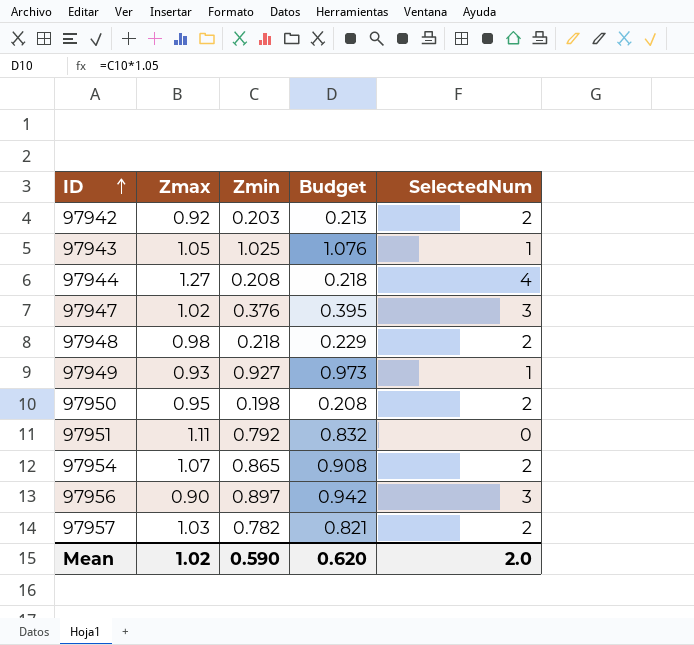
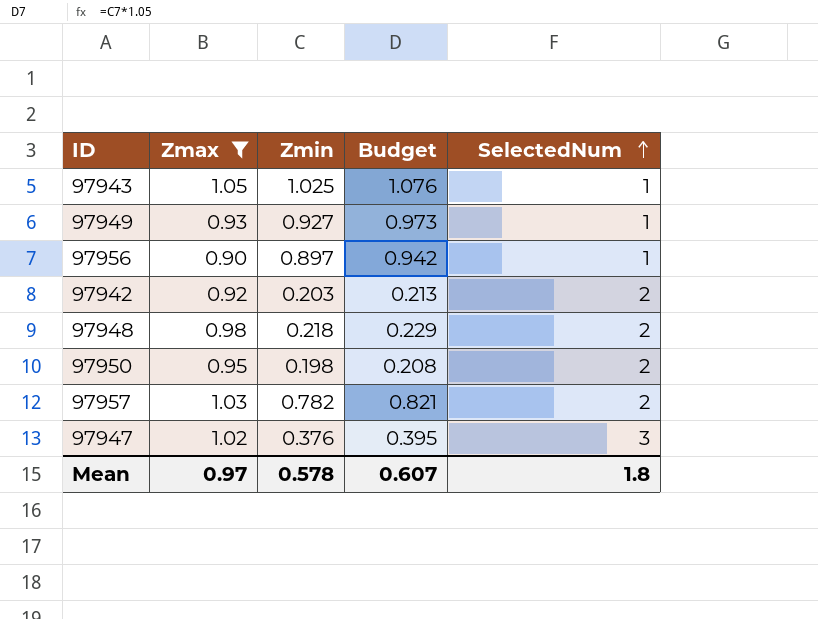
filter: none -> Zmax <= 1.05
row order: ID ascending -> SelectedNum ascending
97956 | SelectedNum: 3 -> 1
Mean | Zmax: 1.02 -> 0.97
Mean | Zmin: 0.590 -> 0.578
Mean | Budget: 0.620 -> 0.607
Mean | SelectedNum: 2.0 -> 1.8

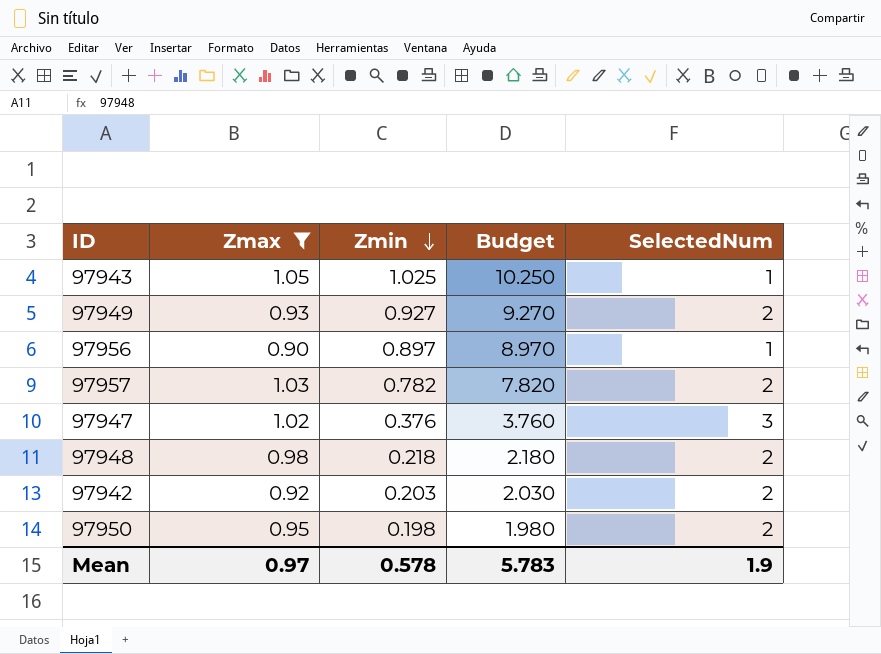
row order: SelectedNum ascending -> Zmin descending
column Budget | formula: [Zmin] * 1.05 -> [Zmin] * 10
97949 | SelectedNum: 1 -> 2
Mean | Budget: 0.607 -> 5.783
Mean | SelectedNum: 1.8 -> 1.9

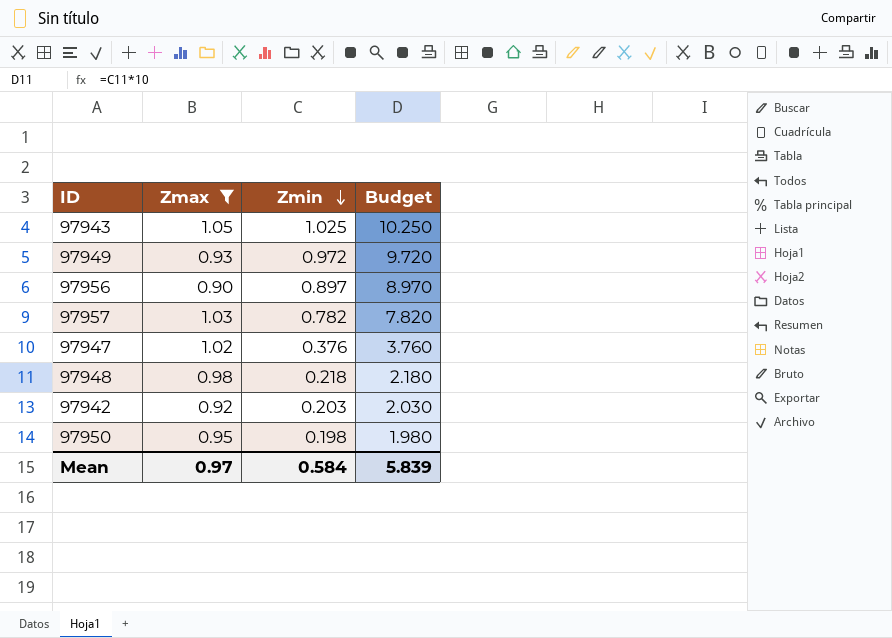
column SelectedNum | position: 5 -> none
97949 | Zmin: 0.927 -> 0.972
97949 | Budget: 9.270 -> 9.720
Mean | Zmin: 0.578 -> 0.584
Mean | Budget: 5.783 -> 5.839

